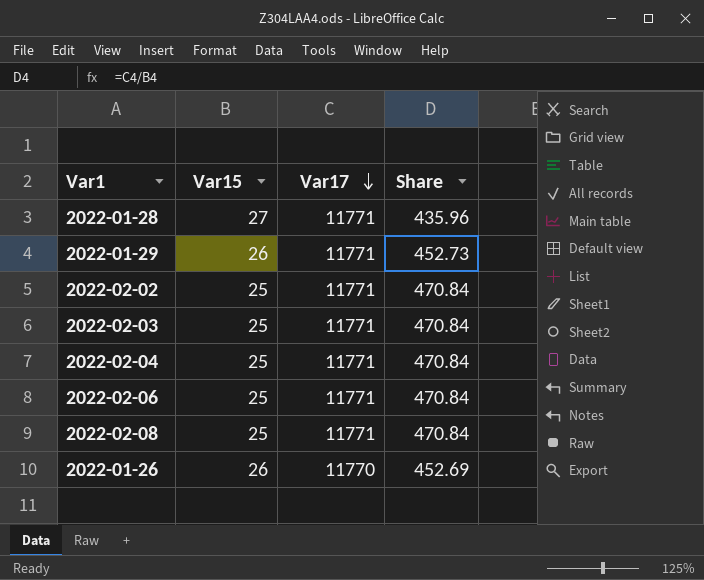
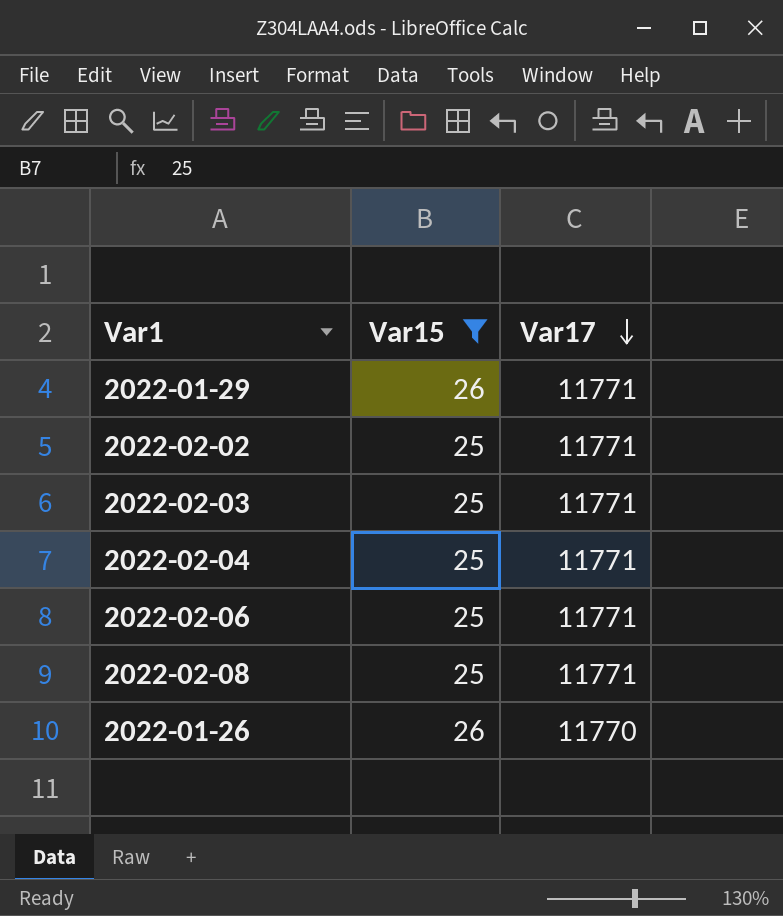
filter: none -> Var15 != 27
column Share | formula: [Var17] / [Var15] -> none

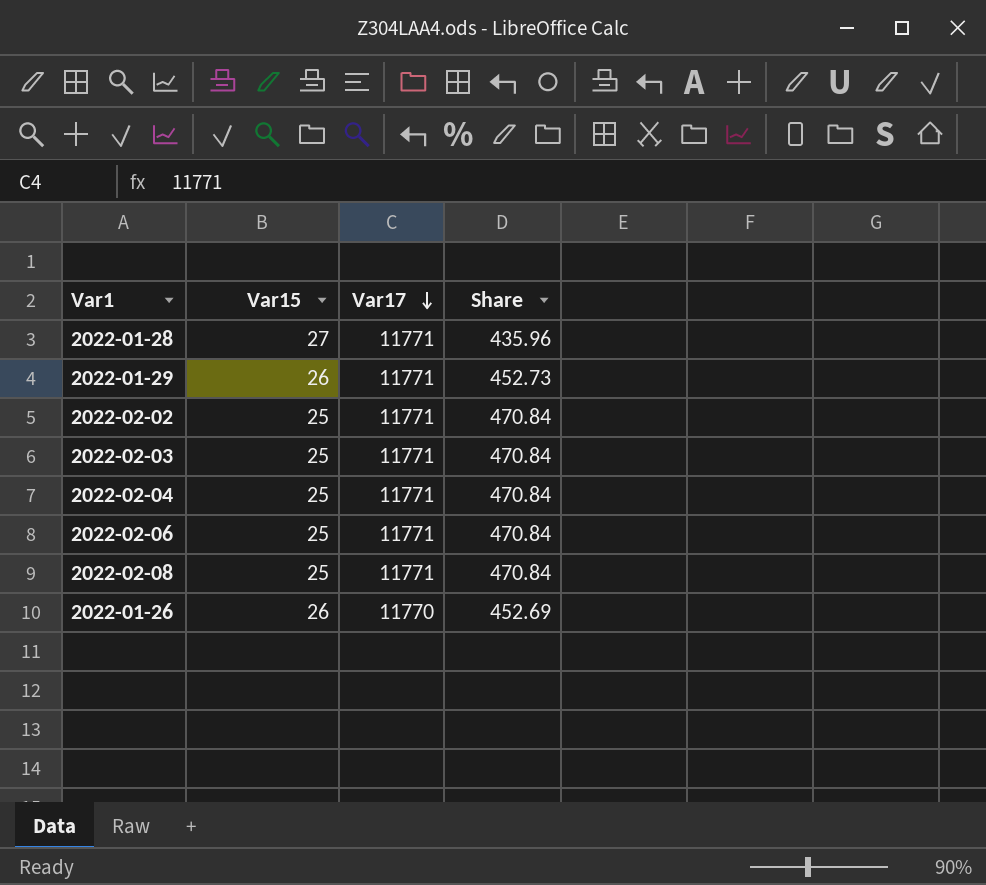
filter: Var15 != 27 -> none
column Share | formula: none -> [Var17] / [Var15]

